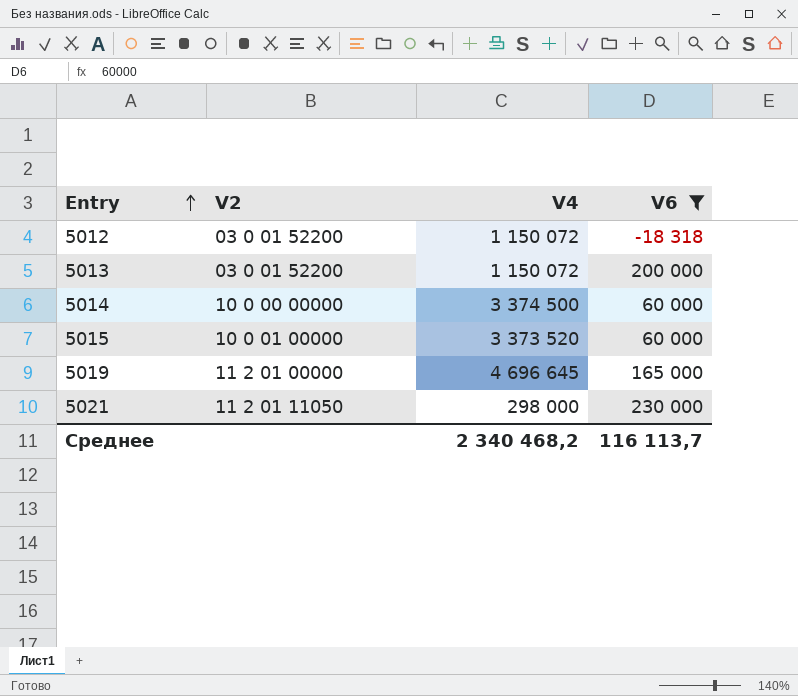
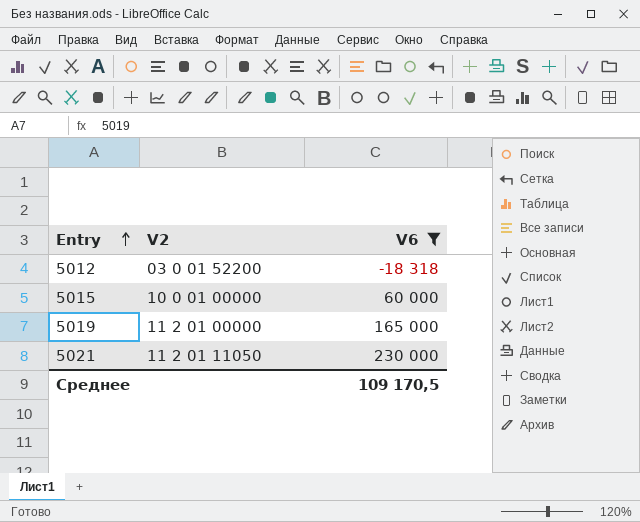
column V4 | position: 3 -> none
row 5013: 03 0 01 52200 | 1 150 072 | 200 000 -> none
row 5014: 10 0 00 00000 | 3 374 500 | 60 000 -> none
Среднее | V6: 116 113,7 -> 109 170,5

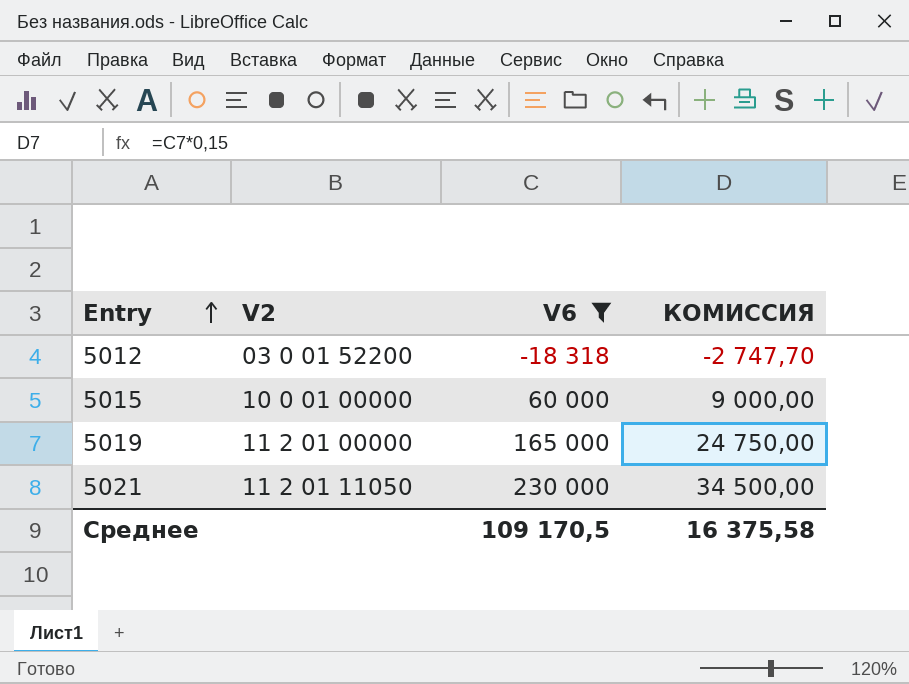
column КОМИССИЯ | formula: none -> [V6] * 0,15

